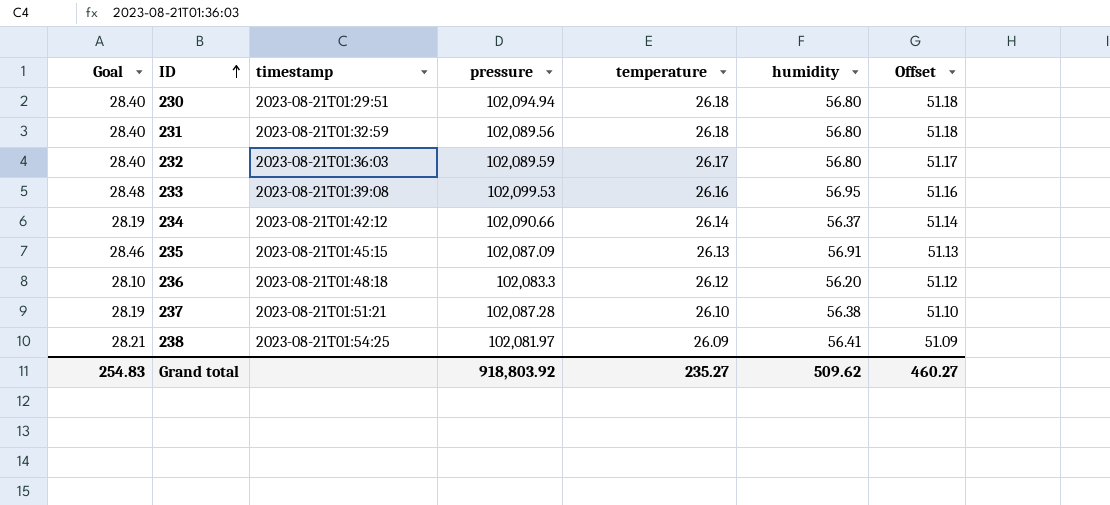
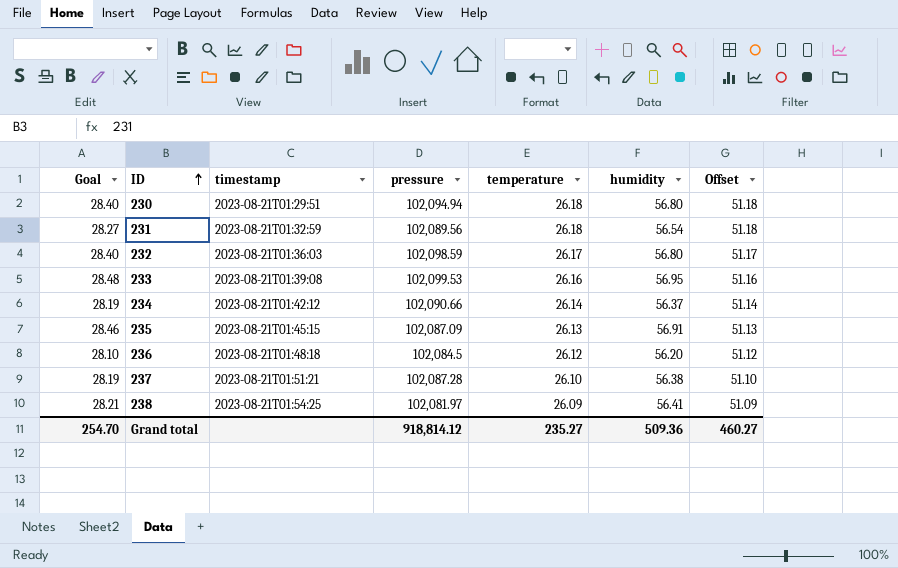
231 | Goal: 28.40 -> 28.27
231 | humidity: 56.80 -> 56.54
232 | pressure: 102,089.59 -> 102,098.59
236 | pressure: 102,083.3 -> 102,084.5
Grand total | Goal: 254.83 -> 254.70
Grand total | pressure: 918,803.92 -> 918,814.12
Grand total | humidity: 509.62 -> 509.36

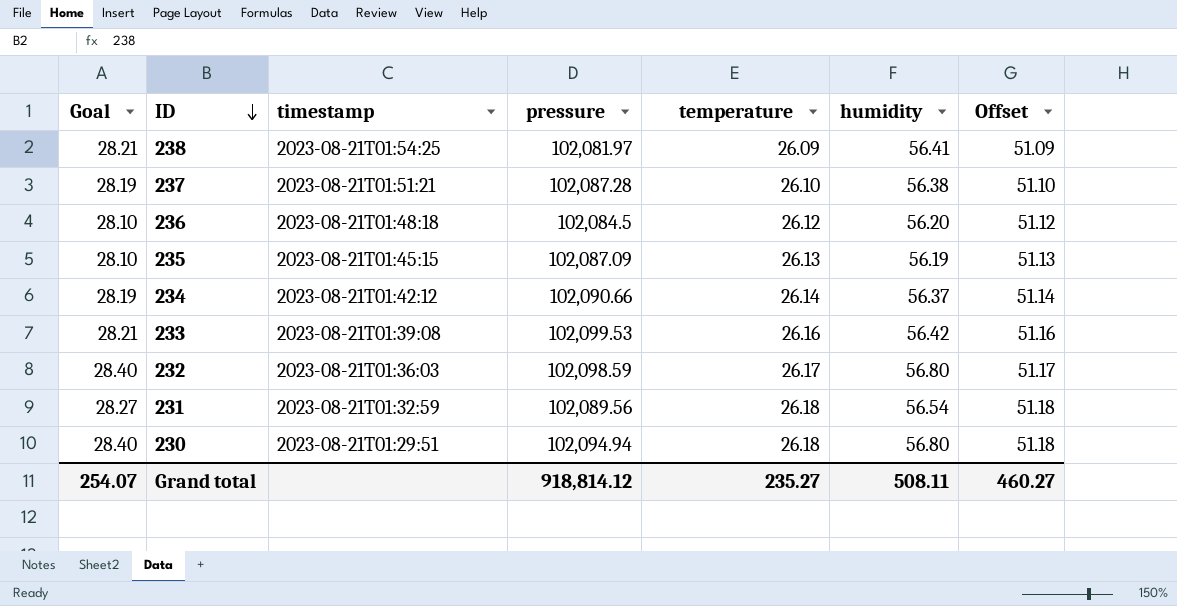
row order: ID ascending -> ID descending
235 | Goal: 28.46 -> 28.10
235 | humidity: 56.91 -> 56.19
233 | Goal: 28.48 -> 28.21
233 | humidity: 56.95 -> 56.42
Grand total | Goal: 254.70 -> 254.07
Grand total | humidity: 509.36 -> 508.11

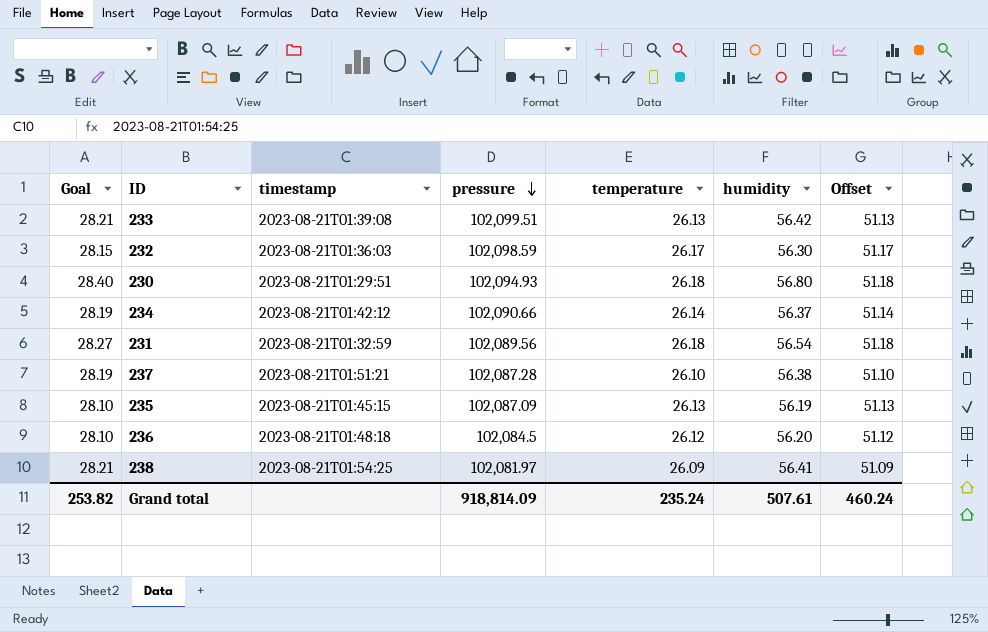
row order: ID descending -> pressure descending
233 | pressure: 102,099.53 -> 102,099.51
233 | temperature: 26.16 -> 26.13
233 | Offset: 51.16 -> 51.13
232 | Goal: 28.40 -> 28.15
232 | humidity: 56.80 -> 56.30
230 | pressure: 102,094.94 -> 102,094.93
Grand total | Goal: 254.07 -> 253.82
Grand total | pressure: 918,814.12 -> 918,814.09
Grand total | temperature: 235.27 -> 235.24
Grand total | humidity: 508.11 -> 507.61
Grand total | Offset: 460.27 -> 460.24

